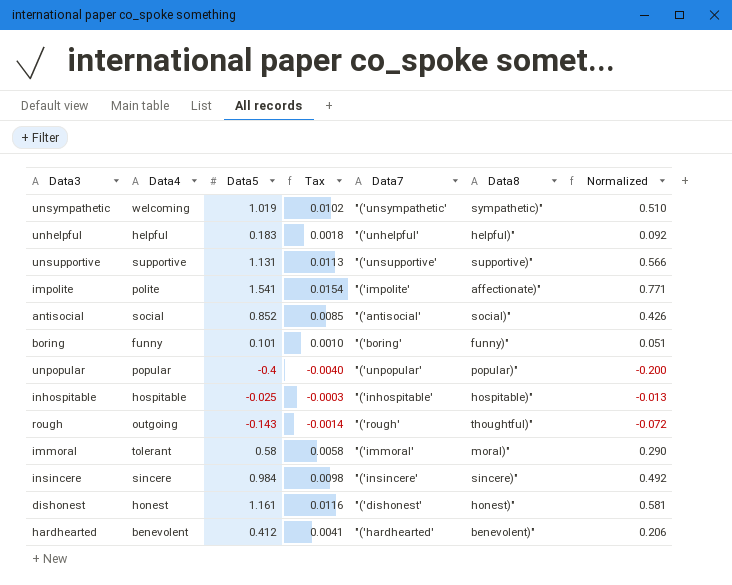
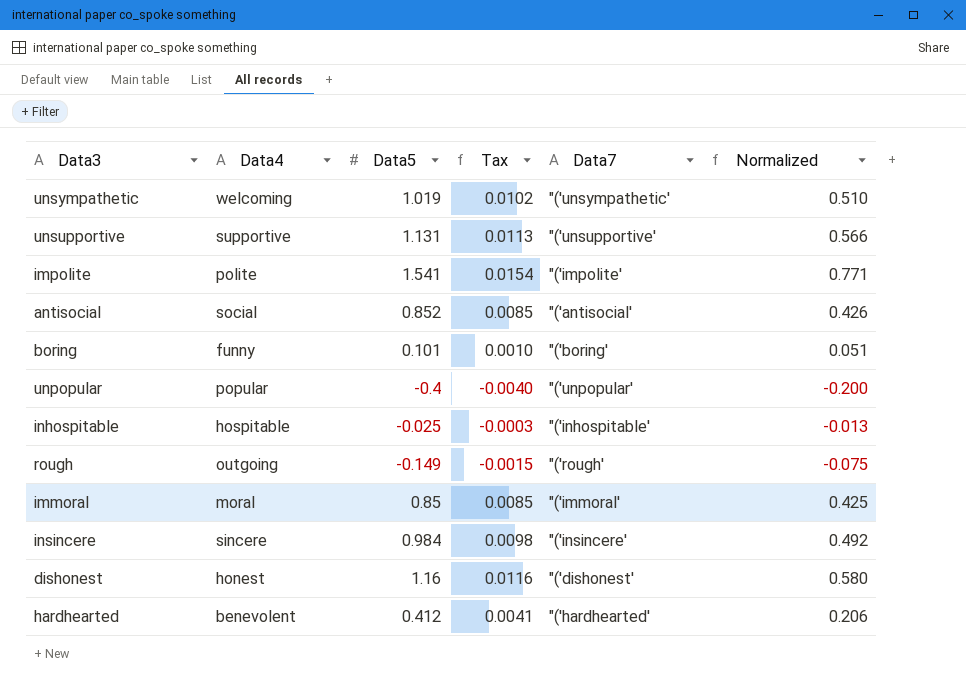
column Data8 | position: 6 -> none
row unhelpful: helpful | 0.183 | 0.0018 | "('unhelpful' | helpful)" | 0.092 -> none
rough | Data5: -0.143 -> -0.149
rough | Tax: -0.0014 -> -0.0015
rough | Normalized: -0.072 -> -0.075
immoral | Data4: tolerant -> moral
immoral | Data5: 0.58 -> 0.85
immoral | Tax: 0.0058 -> 0.0085
immoral | Normalized: 0.290 -> 0.425
dishonest | Data5: 1.161 -> 1.16
dishonest | Normalized: 0.581 -> 0.580

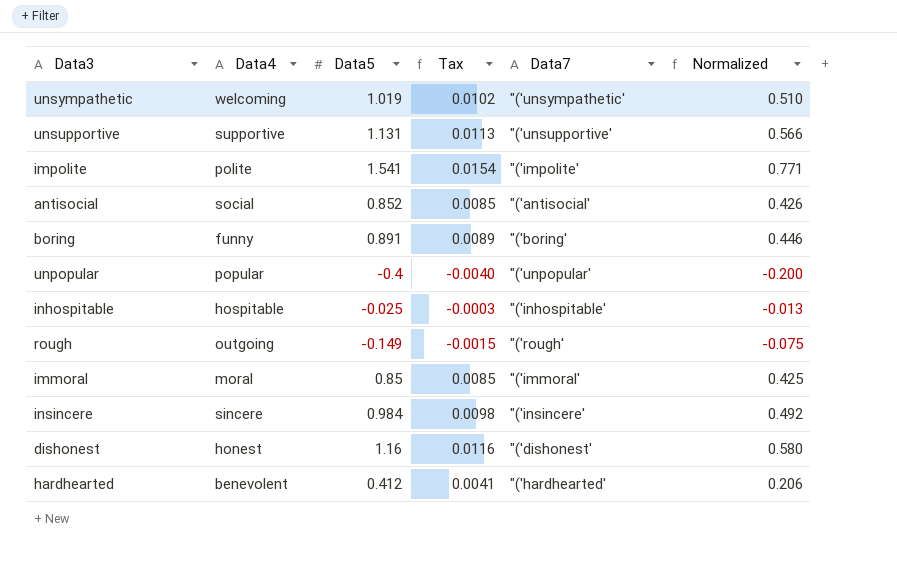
boring | Data5: 0.101 -> 0.891
boring | Tax: 0.0010 -> 0.0089
boring | Normalized: 0.051 -> 0.446

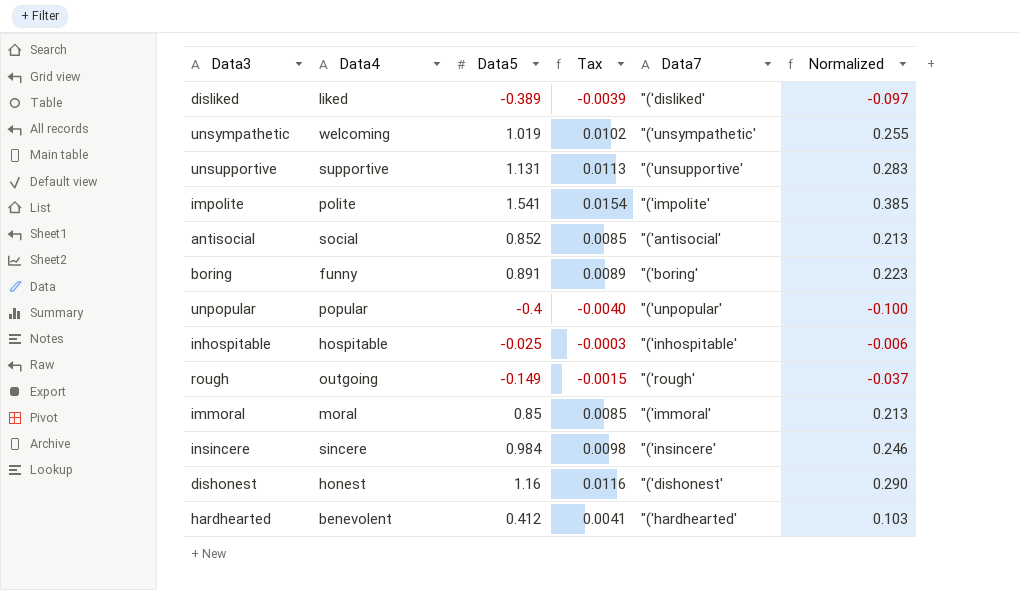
column Normalized | formula: [Data5] * 0.5 -> [Data5] * 0.25
row disliked: none -> liked | -0.389 | -0.0039 | "('disliked' | -0.097

